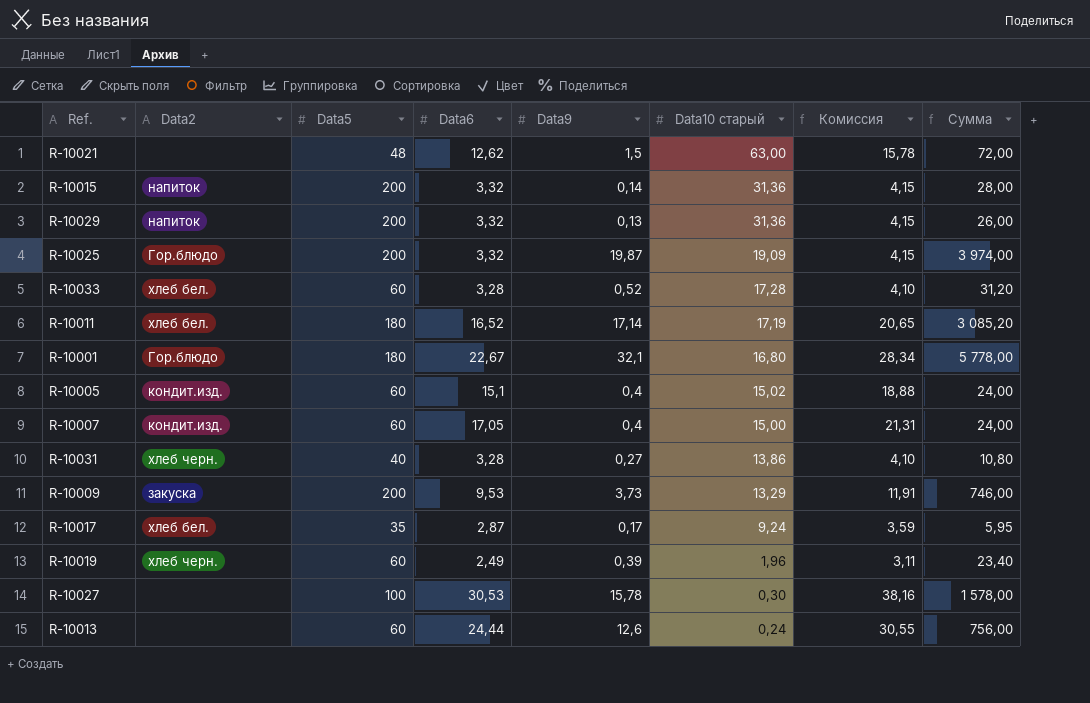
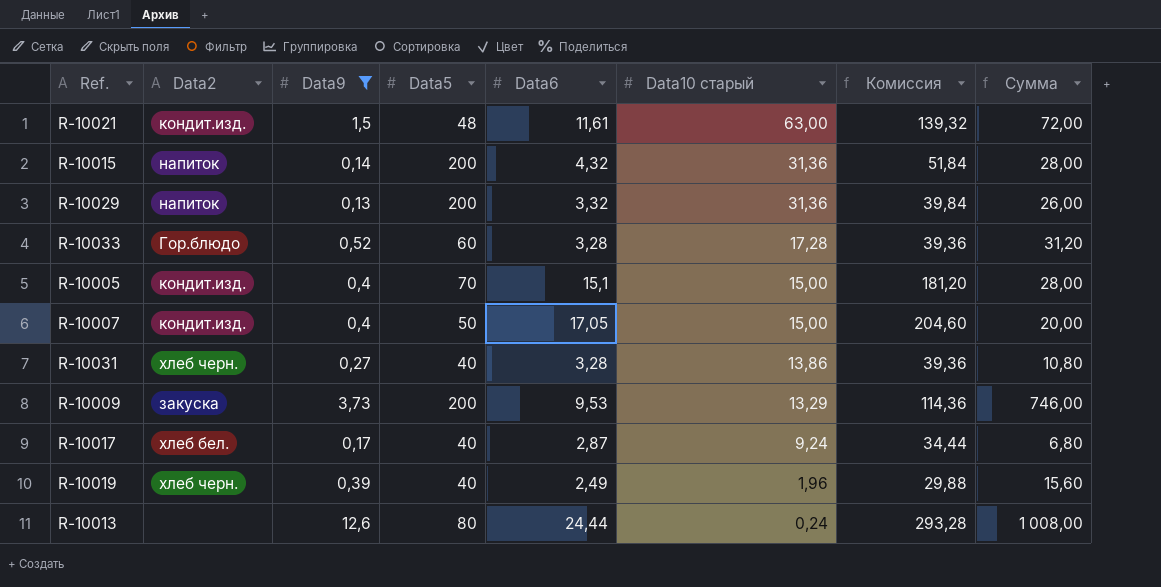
filter: none -> Data9 <= 12,6
column Data9 | position: 5 -> 3
column Комиссия | formula: [Data6] * 1,25 -> [Data6] * 12
R-10021 | Data2: none -> кондит.изд.
R-10021 | Data6: 12,62 -> 11,61
R-10015 | Data6: 3,32 -> 4,32
R-10033 | Data2: хлеб бел. -> Гор.блюдо
R-10005 | Data5: 60 -> 70
R-10005 | Data10 старый: 15,02 -> 15,00
R-10005 | Сумма: 24,00 -> 28,00
R-10007 | Data5: 60 -> 50
R-10007 | Сумма: 24,00 -> 20,00
R-10017 | Data5: 35 -> 40
R-10017 | Сумма: 5,95 -> 6,80
R-10019 | Data5: 60 -> 40
R-10019 | Сумма: 23,40 -> 15,60
R-10013 | Data5: 60 -> 80
R-10013 | Сумма: 756,00 -> 1 008,00

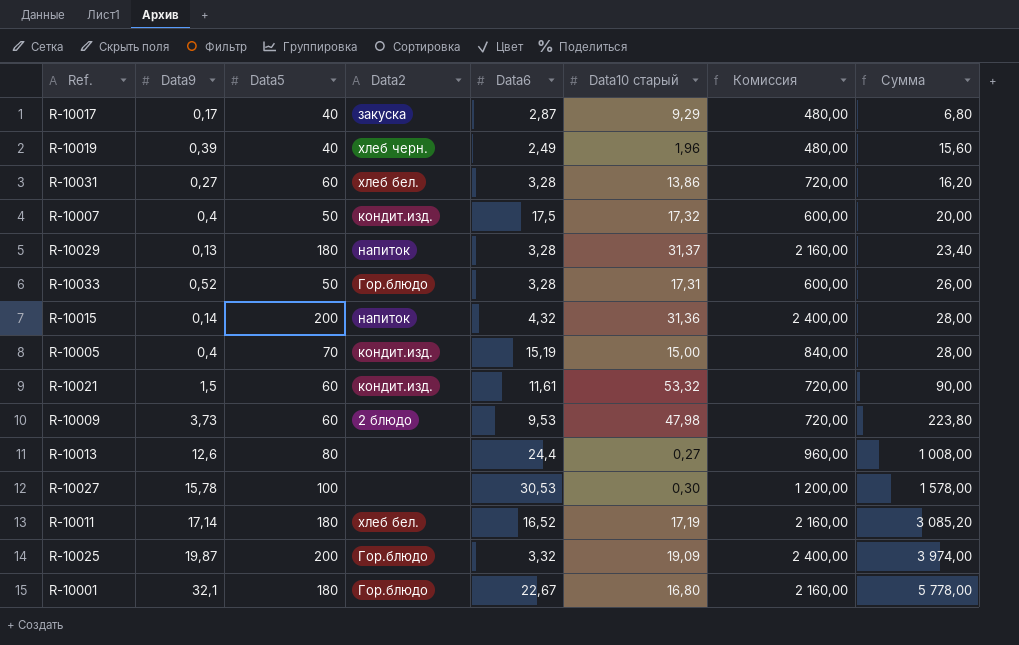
filter: Data9 <= 12,6 -> none
row order: Data10 старый descending -> Сумма ascending
column Data2 | position: 2 -> 4
column Комиссия | formula: [Data6] * 12 -> [Data5] * 12
R-10017 | Data2: хлеб бел. -> закуска
R-10017 | Data10 старый: 9,24 -> 9,29
R-10031 | Data5: 40 -> 60
R-10031 | Data2: хлеб черн. -> хлеб бел.
R-10031 | Сумма: 10,80 -> 16,20
R-10007 | Data6: 17,05 -> 17,5
R-10007 | Data10 старый: 15,00 -> 17,32
R-10029 | Data5: 200 -> 180
R-10029 | Data6: 3,32 -> 3,28
R-10029 | Data10 старый: 31,36 -> 31,37
R-10029 | Сумма: 26,00 -> 23,40
R-10033 | Data5: 60 -> 50
R-10033 | Data10 старый: 17,28 -> 17,31
R-10033 | Сумма: 31,20 -> 26,00
R-10005 | Data6: 15,1 -> 15,19
R-10021 | Data5: 48 -> 60
R-10021 | Data10 старый: 63,00 -> 53,32
R-10021 | Сумма: 72,00 -> 90,00
R-10009 | Data5: 200 -> 60
R-10009 | Data2: закуска -> 2 блюдо
R-10009 | Data10 старый: 13,29 -> 47,98
R-10009 | Сумма: 746,00 -> 223,80
R-10013 | Data6: 24,44 -> 24,4
R-10013 | Data10 старый: 0,24 -> 0,27

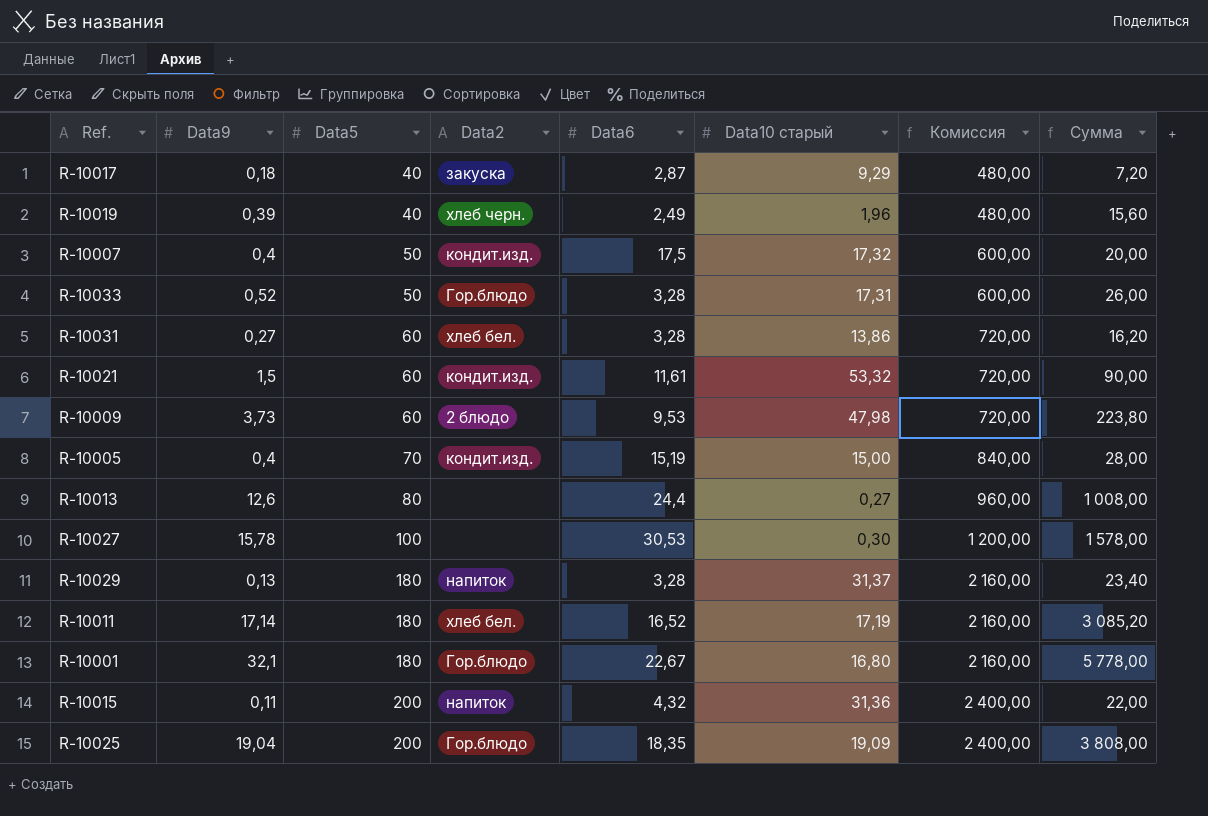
row order: Сумма ascending -> Data5 ascending
R-10017 | Data9: 0,17 -> 0,18
R-10017 | Сумма: 6,80 -> 7,20
R-10015 | Data9: 0,14 -> 0,11
R-10015 | Сумма: 28,00 -> 22,00
R-10025 | Data9: 19,87 -> 19,04
R-10025 | Data6: 3,32 -> 18,35
R-10025 | Сумма: 3 974,00 -> 3 808,00

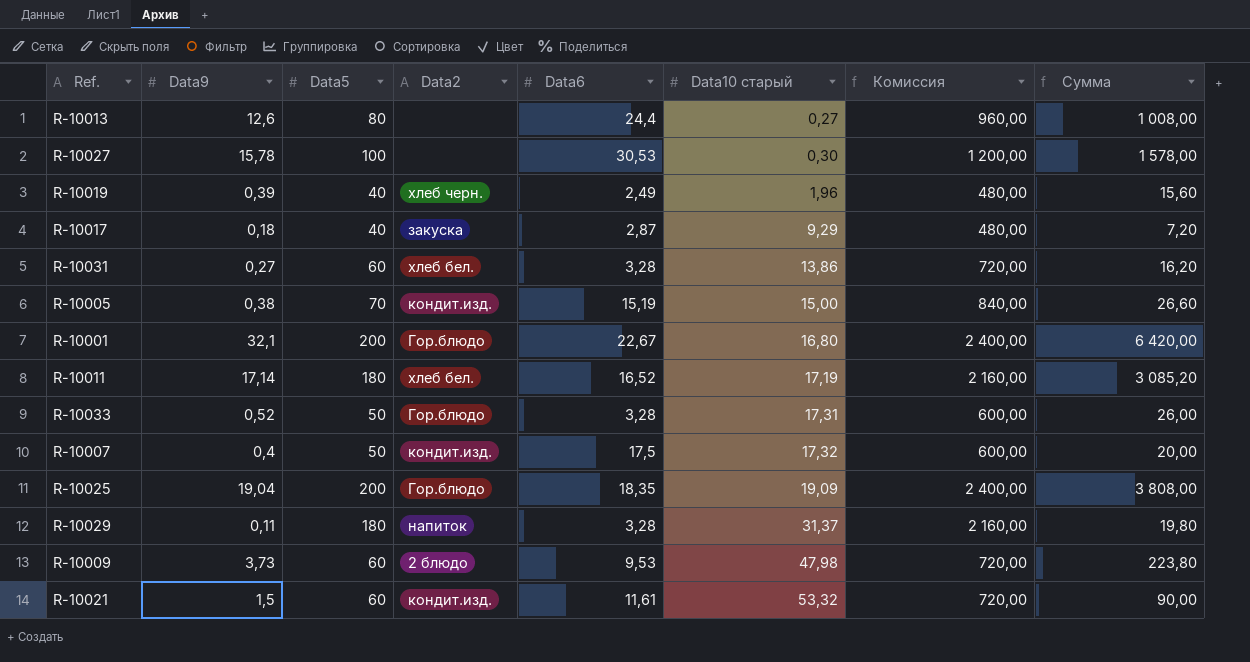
row order: Data5 ascending -> Data10 старый ascending
row R-10015: 0,11 | 200 | напиток | 4,32 | 31,36 | 2 400,00 | 22,00 -> none
R-10005 | Data9: 0,4 -> 0,38
R-10005 | Сумма: 28,00 -> 26,60
R-10001 | Data5: 180 -> 200
R-10001 | Комиссия: 2 160,00 -> 2 400,00
R-10001 | Сумма: 5 778,00 -> 6 420,00
R-10029 | Data9: 0,13 -> 0,11
R-10029 | Сумма: 23,40 -> 19,80

